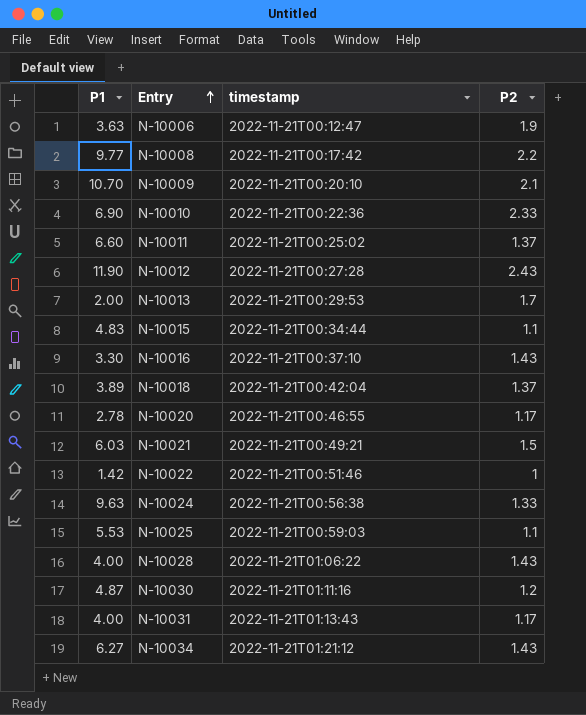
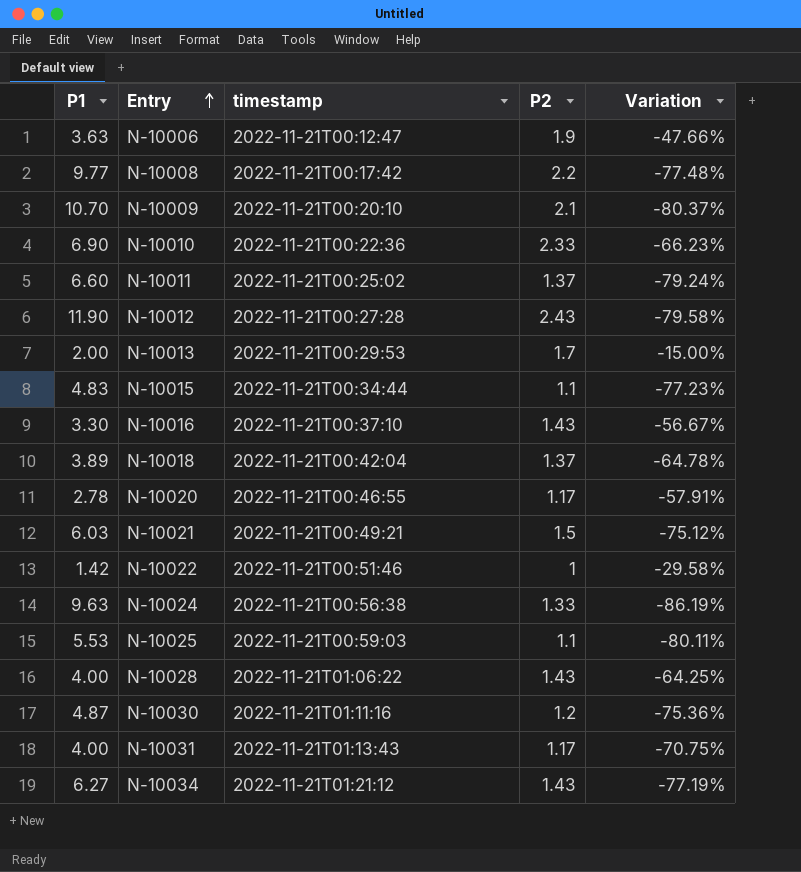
column Variation | formula: none -> ([P2] - [P1]) / [P1]

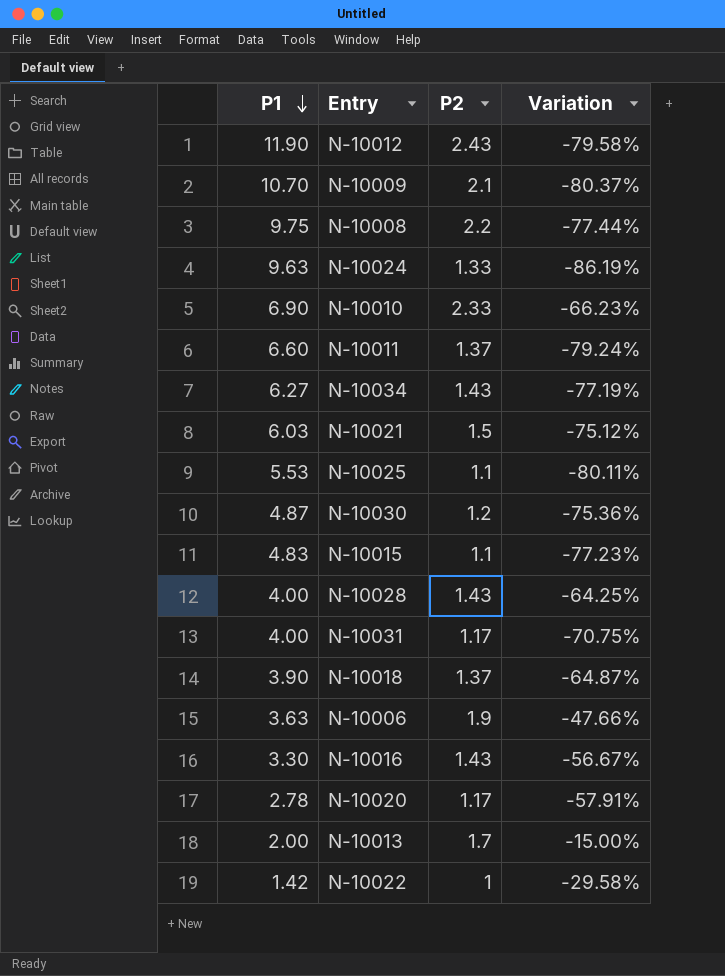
row order: Entry ascending -> P1 descending
column timestamp | position: 3 -> none
N-10008 | P1: 9.77 -> 9.75
N-10008 | Variation: -77.48% -> -77.44%
N-10018 | P1: 3.89 -> 3.90
N-10018 | Variation: -64.78% -> -64.87%

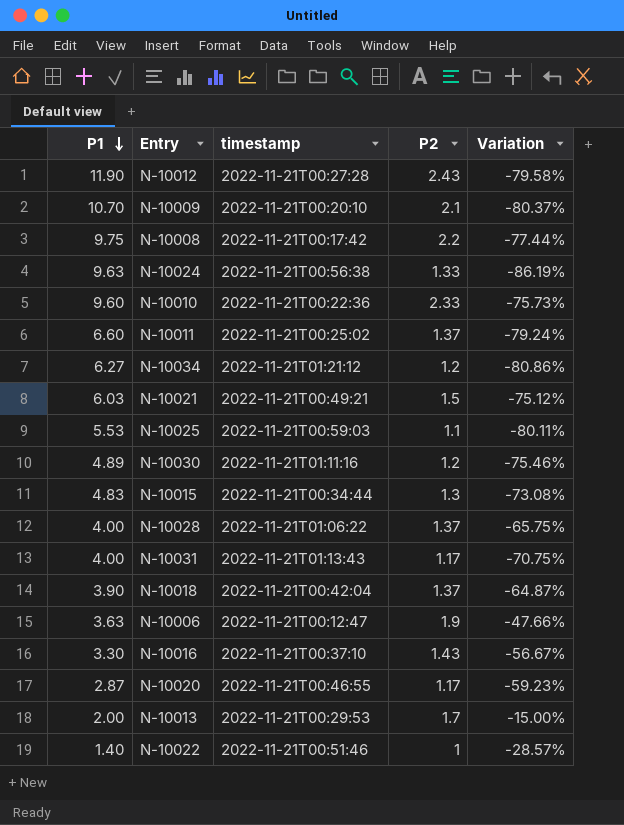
column timestamp | position: none -> 3
N-10010 | P1: 6.90 -> 9.60
N-10010 | Variation: -66.23% -> -75.73%
N-10034 | P2: 1.43 -> 1.2
N-10034 | Variation: -77.19% -> -80.86%
N-10030 | P1: 4.87 -> 4.89
N-10030 | Variation: -75.36% -> -75.46%
N-10015 | P2: 1.1 -> 1.3
N-10015 | Variation: -77.23% -> -73.08%
N-10028 | P2: 1.43 -> 1.37
N-10028 | Variation: -64.25% -> -65.75%
N-10020 | P1: 2.78 -> 2.87
N-10020 | Variation: -57.91% -> -59.23%
N-10022 | P1: 1.42 -> 1.40
N-10022 | Variation: -29.58% -> -28.57%

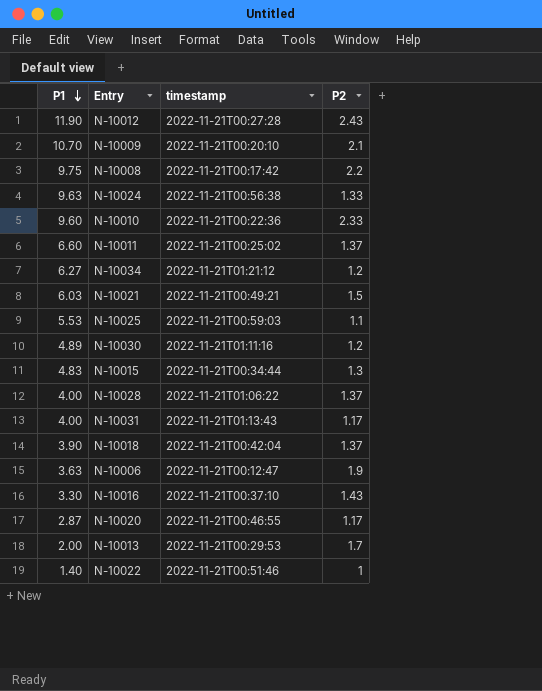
column Variation | formula: ([P2] - [P1]) / [P1] -> none

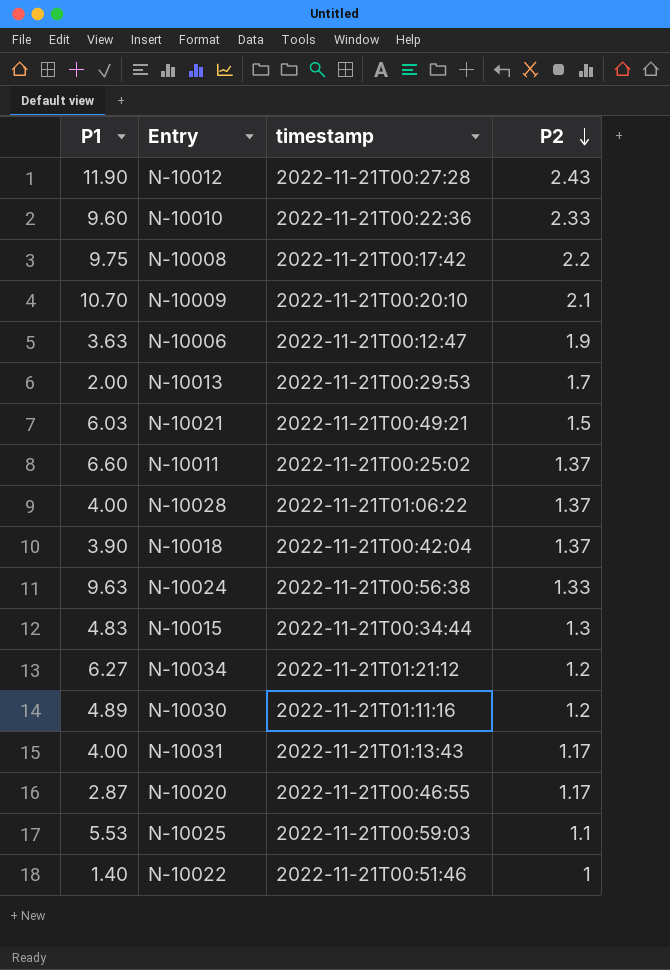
row order: P1 descending -> P2 descending
row N-10016: 3.30 | 2022-11-21T00:37:10 | 1.43 -> none

